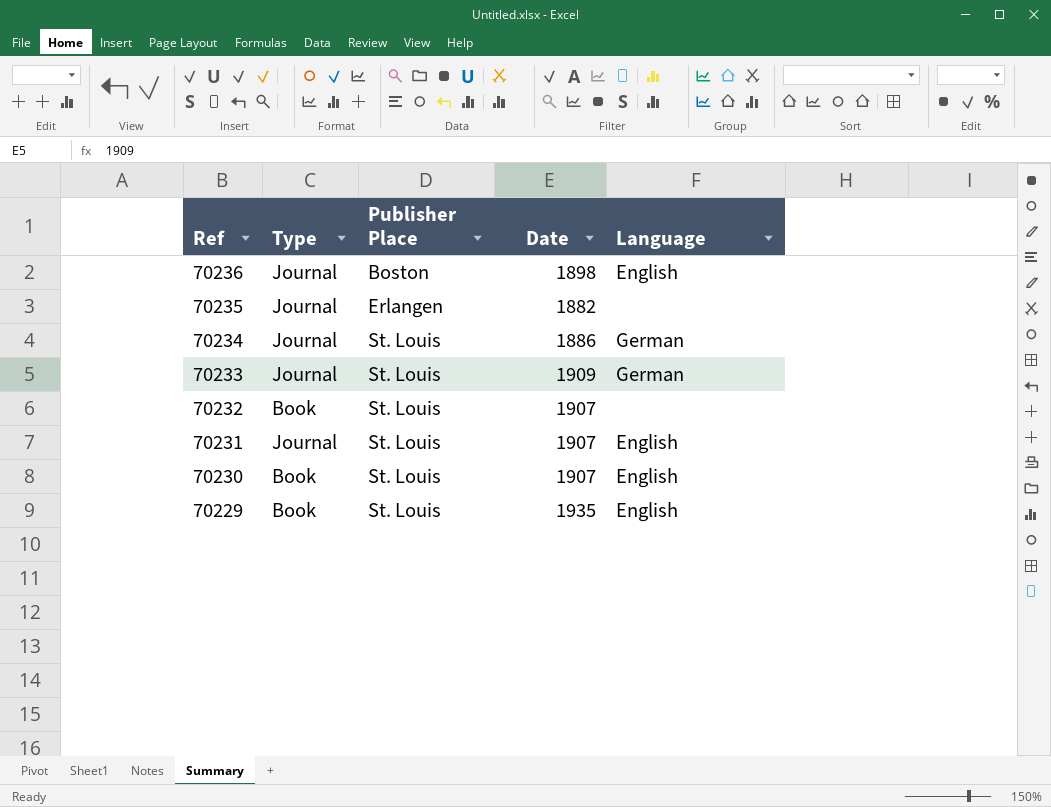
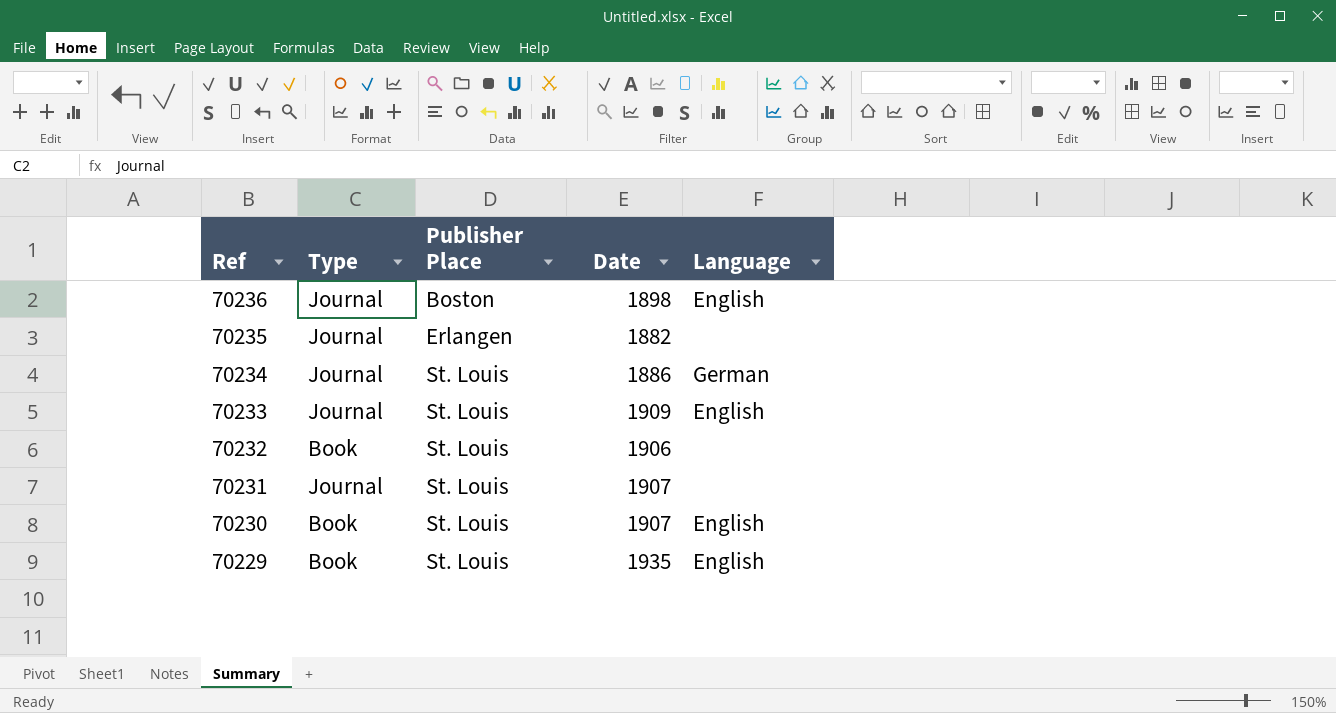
70233 | Language: German -> English
70232 | Date: 1907 -> 1906
70231 | Language: English -> none

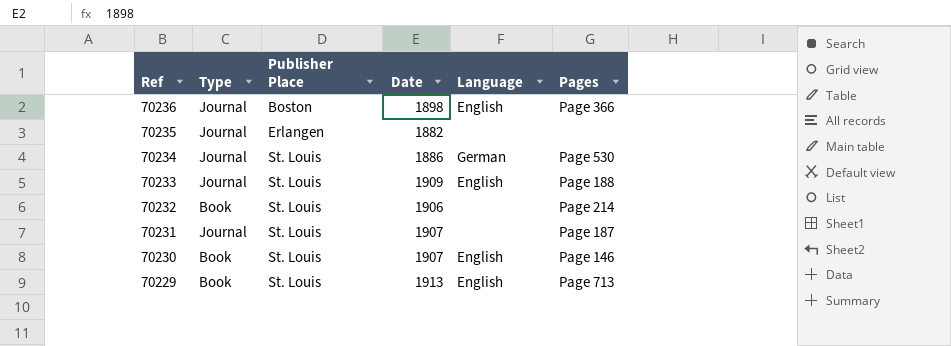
column Pages | position: none -> 6
70229 | Date: 1935 -> 1913

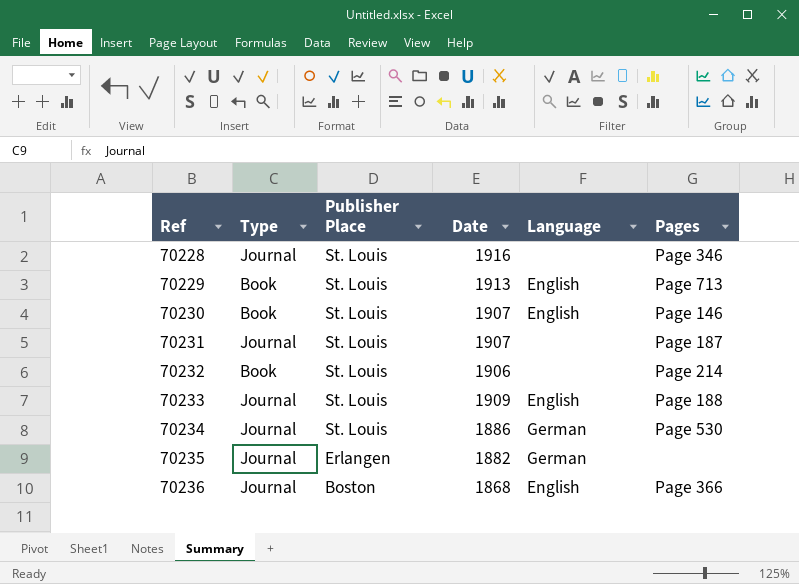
row order: Ref descending -> Ref ascending
row 70228: none -> Journal | St. Louis | 1916 | none | Page 346
70235 | Language: none -> German
70236 | Date: 1898 -> 1868

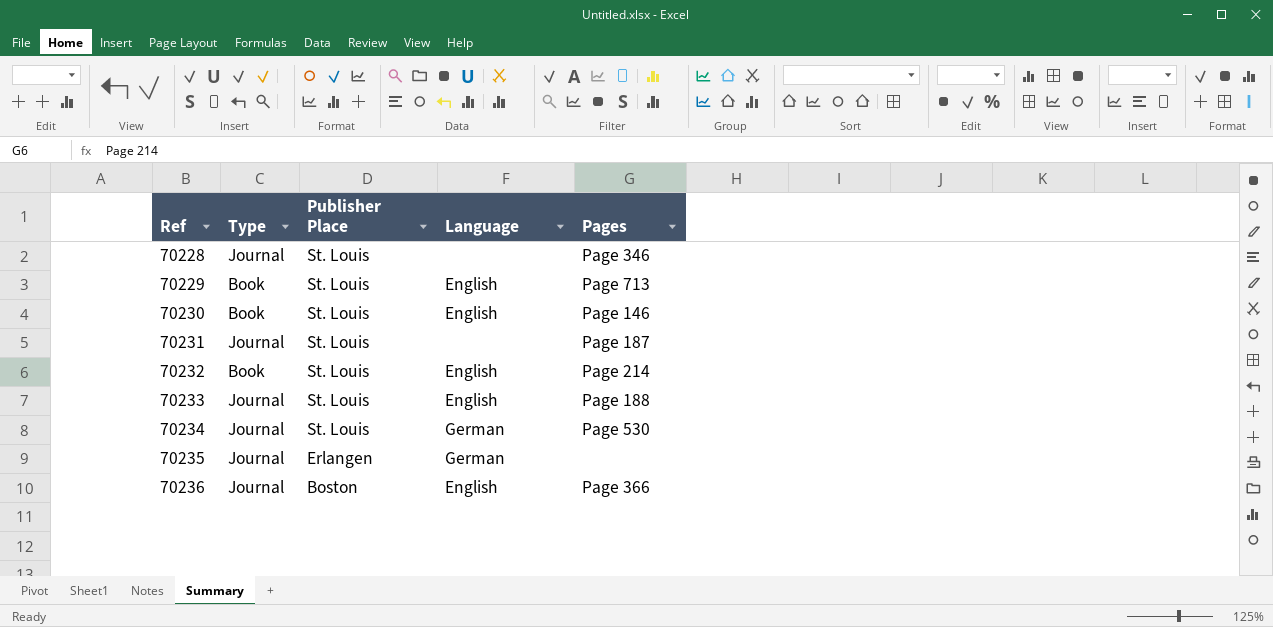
column Date | position: 4 -> none
70232 | Language: none -> English

